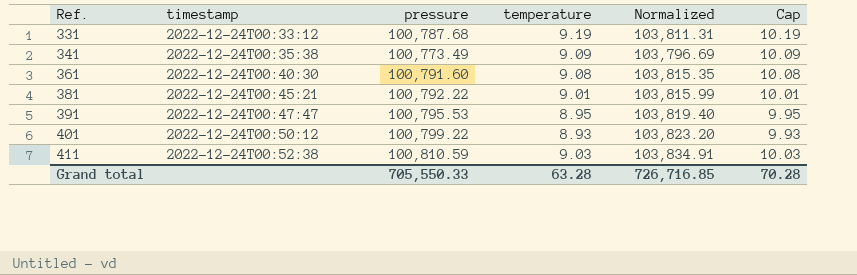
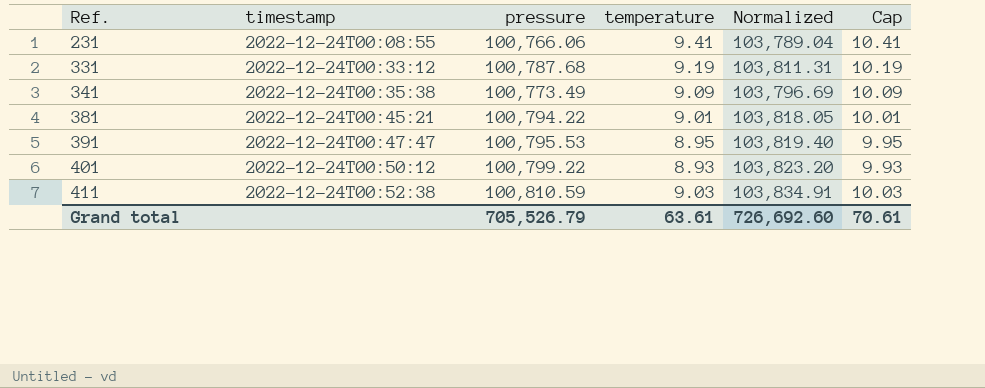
row 361: 2022-12-24T00:40:30 | 100,791.60 | 9.08 | 103,815.35 | 10.08 -> none
row 231: none -> 2022-12-24T00:08:55 | 100,766.06 | 9.41 | 103,789.04 | 10.41
381 | pressure: 100,792.22 -> 100,794.22
381 | Normalized: 103,815.99 -> 103,818.05
Grand total | pressure: 705,550.33 -> 705,526.79
Grand total | temperature: 63.28 -> 63.61
Grand total | Normalized: 726,716.85 -> 726,692.60
Grand total | Cap: 70.28 -> 70.61

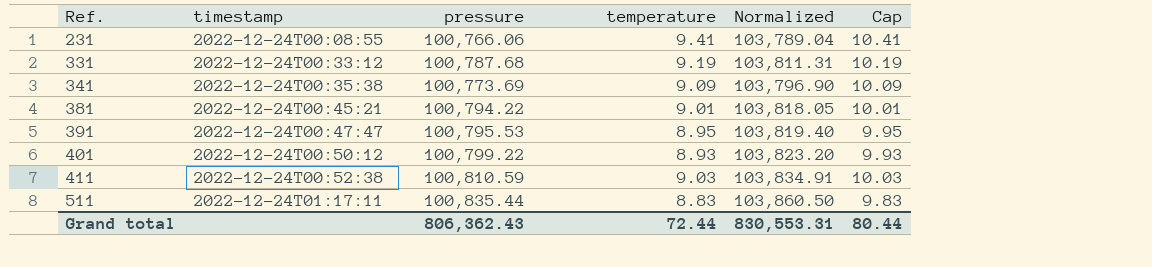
341 | pressure: 100,773.49 -> 100,773.69
341 | Normalized: 103,796.69 -> 103,796.90
row 511: none -> 2022-12-24T01:17:11 | 100,835.44 | 8.83 | 103,860.50 | 9.83
Grand total | pressure: 705,526.79 -> 806,362.43
Grand total | temperature: 63.61 -> 72.44
Grand total | Normalized: 726,692.60 -> 830,553.31
Grand total | Cap: 70.61 -> 80.44

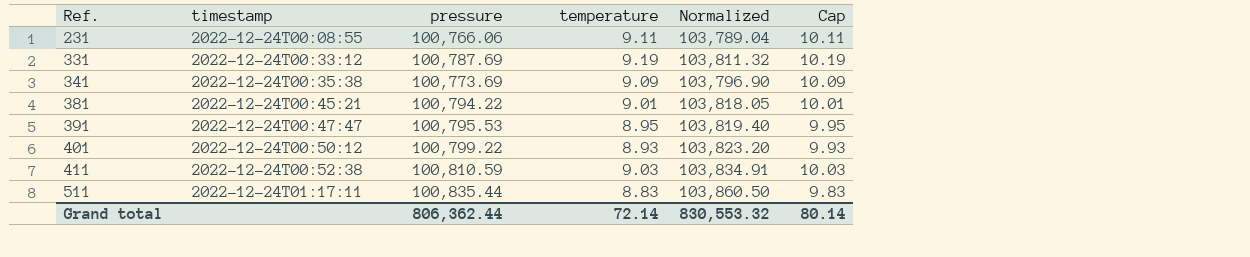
231 | temperature: 9.41 -> 9.11
231 | Cap: 10.41 -> 10.11
331 | pressure: 100,787.68 -> 100,787.69
331 | Normalized: 103,811.31 -> 103,811.32
Grand total | pressure: 806,362.43 -> 806,362.44
Grand total | temperature: 72.44 -> 72.14
Grand total | Normalized: 830,553.31 -> 830,553.32
Grand total | Cap: 80.44 -> 80.14

